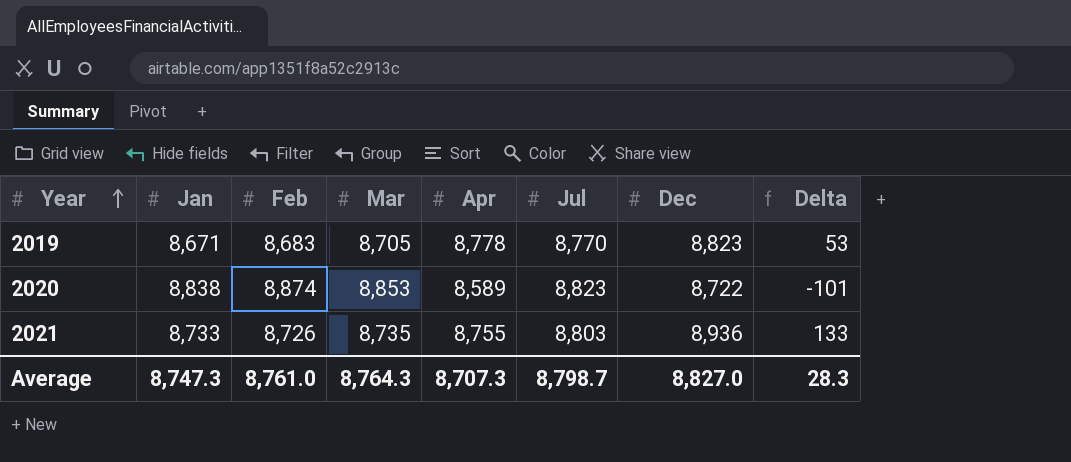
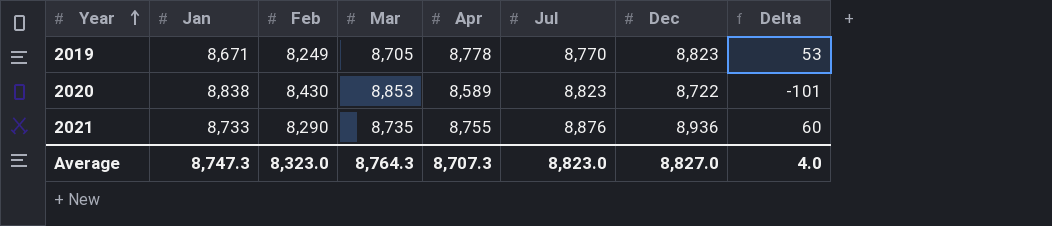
2019 | Feb: 8,683 -> 8,249
2020 | Feb: 8,874 -> 8,430
2021 | Feb: 8,726 -> 8,290
2021 | Jul: 8,803 -> 8,876
2021 | Delta: 133 -> 60
Average | Feb: 8,761.0 -> 8,323.0
Average | Jul: 8,798.7 -> 8,823.0
Average | Delta: 28.3 -> 4.0

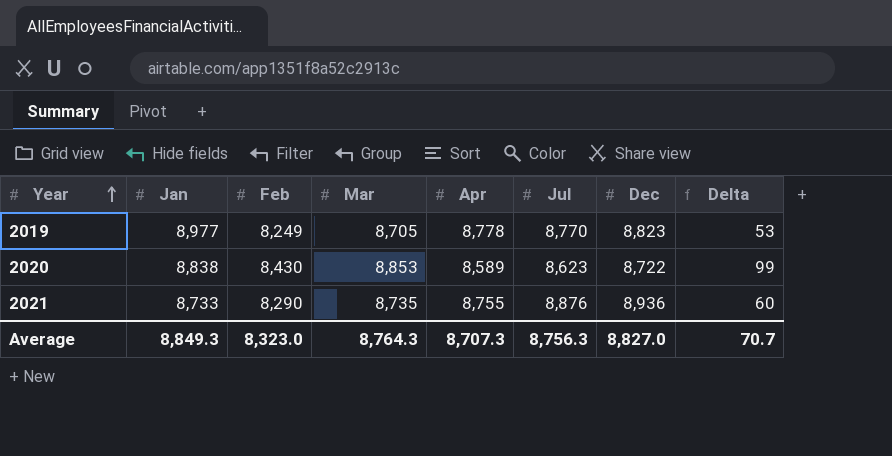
2019 | Jan: 8,671 -> 8,977
2020 | Jul: 8,823 -> 8,623
2020 | Delta: -101 -> 99
Average | Jan: 8,747.3 -> 8,849.3
Average | Jul: 8,823.0 -> 8,756.3
Average | Delta: 4.0 -> 70.7

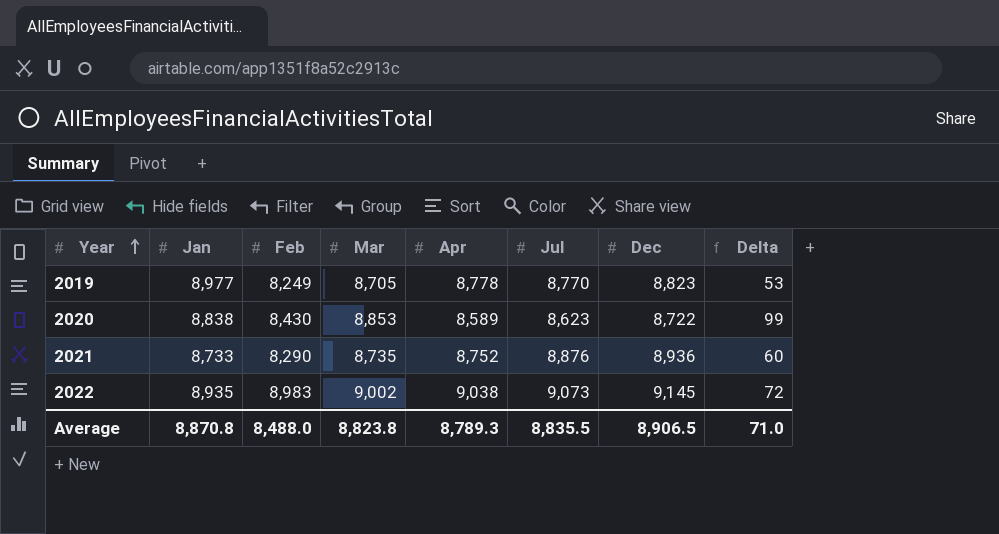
2021 | Apr: 8,755 -> 8,752
row 2022: none -> 8,935 | 8,983 | 9,002 | 9,038 | 9,073 | 9,145 | 72
Average | Jan: 8,849.3 -> 8,870.8
Average | Feb: 8,323.0 -> 8,488.0
Average | Mar: 8,764.3 -> 8,823.8
Average | Apr: 8,707.3 -> 8,789.3
Average | Jul: 8,756.3 -> 8,835.5
Average | Dec: 8,827.0 -> 8,906.5
Average | Delta: 70.7 -> 71.0

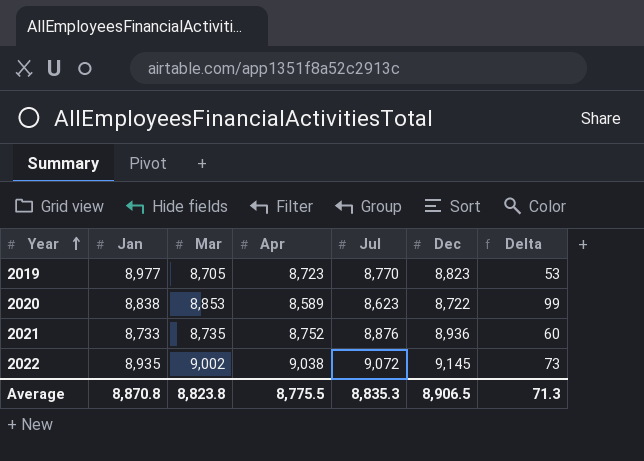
column Feb | position: 3 -> none
2019 | Apr: 8,778 -> 8,723
2022 | Jul: 9,073 -> 9,072
2022 | Delta: 72 -> 73
Average | Apr: 8,789.3 -> 8,775.5
Average | Jul: 8,835.5 -> 8,835.3
Average | Delta: 71.0 -> 71.3

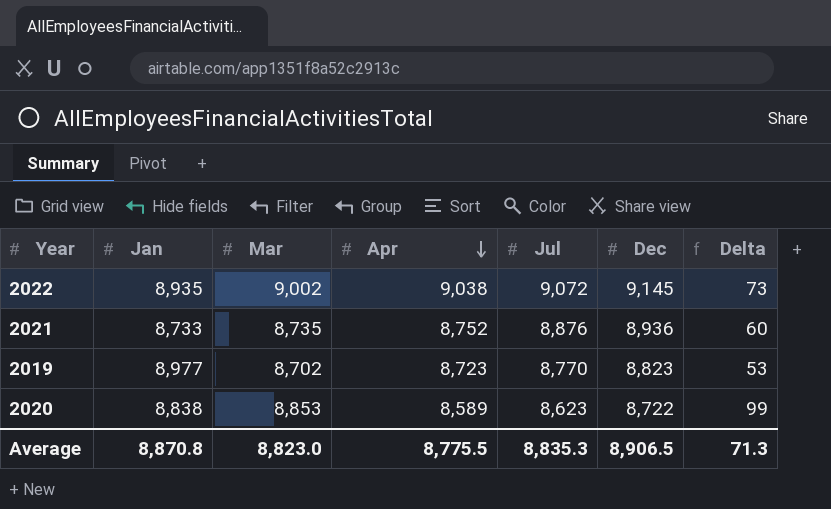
row order: Year ascending -> Apr descending
2019 | Mar: 8,705 -> 8,702
Average | Mar: 8,823.8 -> 8,823.0

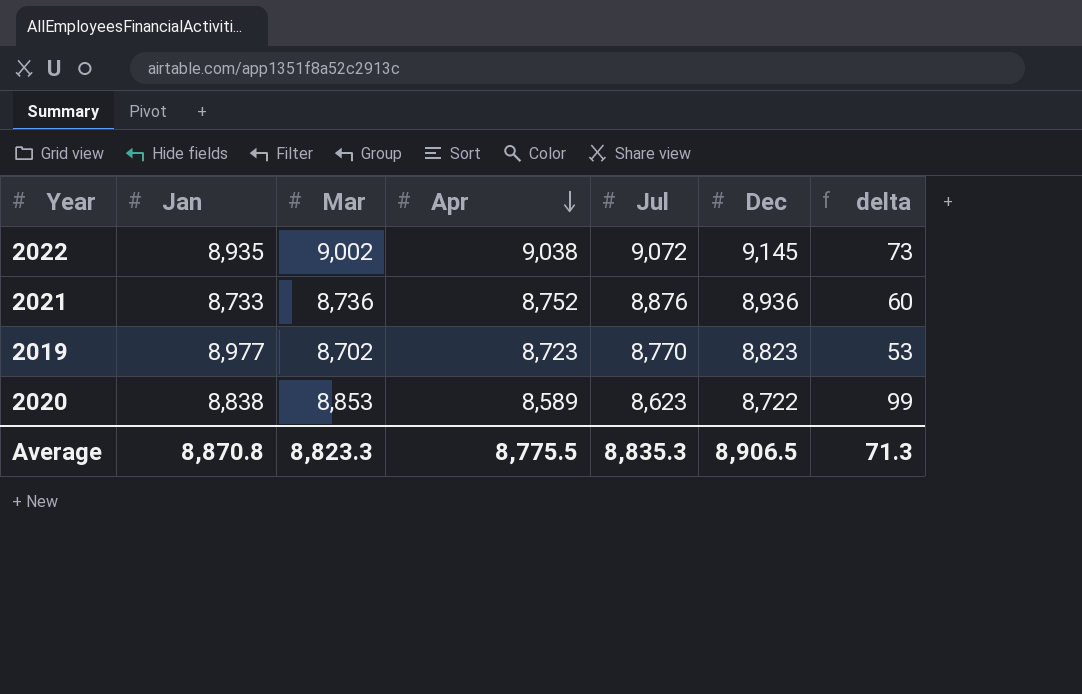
column name: Delta -> delta
2021 | Mar: 8,735 -> 8,736
Average | Mar: 8,823.0 -> 8,823.3

